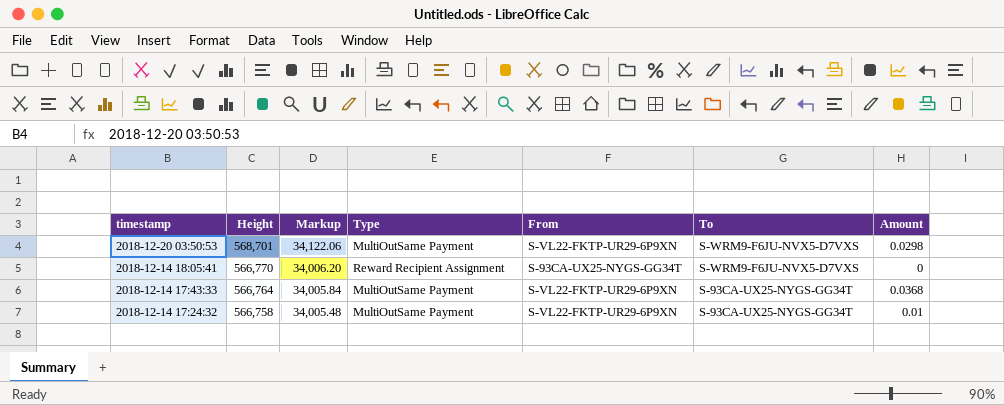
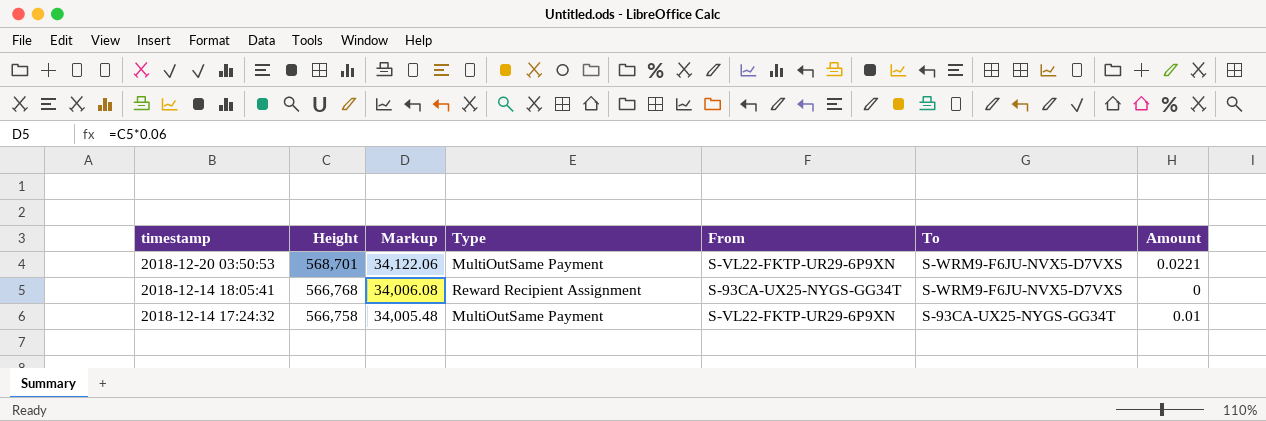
row 2018-12-14 17:43:33: 566,764 | 34,005.84 | MultiOutSame Payment | S-VL22-FKTP-UR29-6P9XN | S-93CA-UX25-NYGS-GG34T | 0.0368 -> none
2018-12-20 03:50:53 | Amount: 0.0298 -> 0.0221
2018-12-14 18:05:41 | Height: 566,770 -> 566,768
2018-12-14 18:05:41 | Markup: 34,006.20 -> 34,006.08

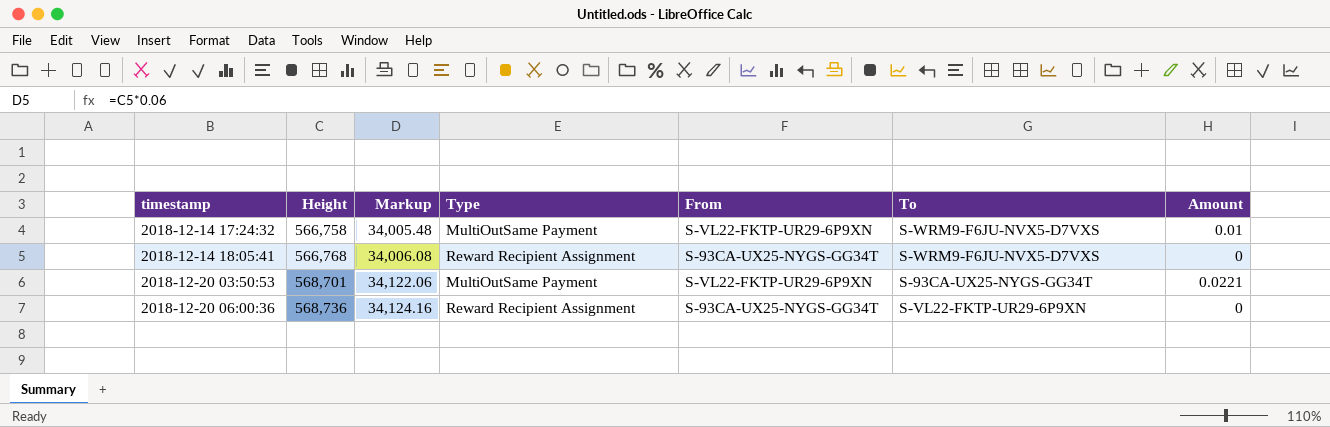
row order: timestamp descending -> timestamp ascending
2018-12-14 17:24:32 | To: S-93CA-UX25-NYGS-GG34T -> S-WRM9-F6JU-NVX5-D7VXS
2018-12-20 03:50:53 | To: S-WRM9-F6JU-NVX5-D7VXS -> S-93CA-UX25-NYGS-GG34T
row 2018-12-20 06:00:36: none -> 568,736 | 34,124.16 | Reward Recipient Assignment | S-93CA-UX25-NYGS-GG34T | S-VL22-FKTP-UR29-6P9XN | 0

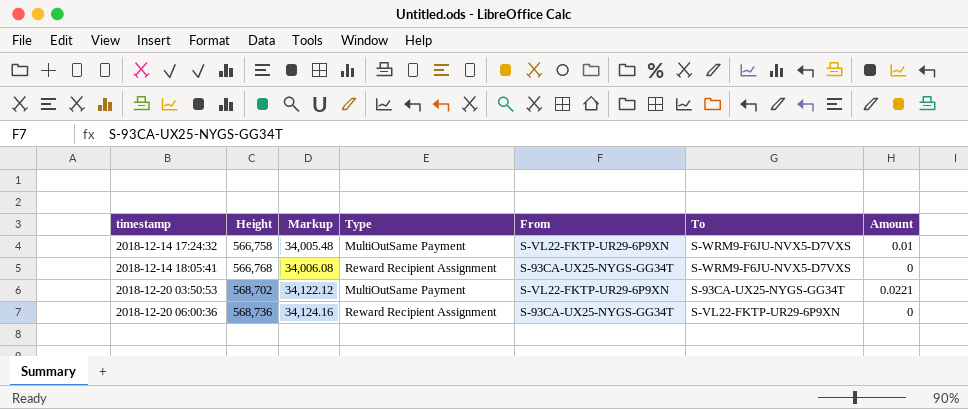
2018-12-20 03:50:53 | Height: 568,701 -> 568,702
2018-12-20 03:50:53 | Markup: 34,122.06 -> 34,122.12

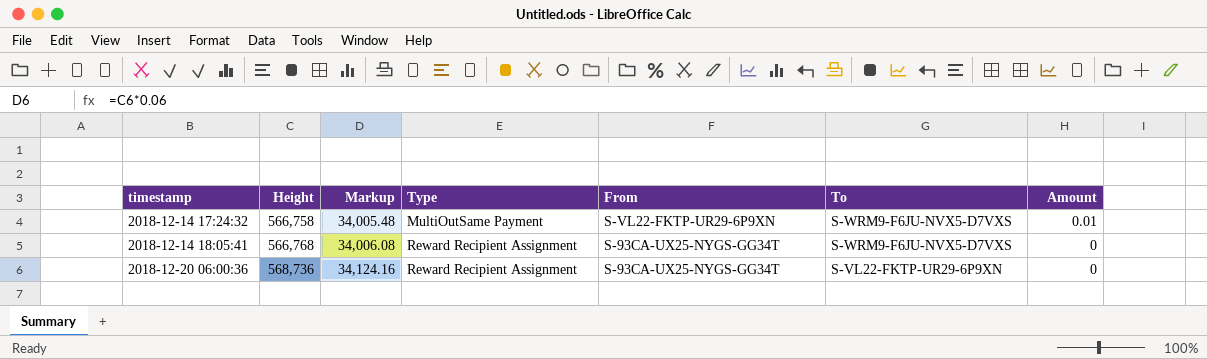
row 2018-12-20 03:50:53: 568,702 | 34,122.12 | MultiOutSame Payment | S-VL22-FKTP-UR29-6P9XN | S-93CA-UX25-NYGS-GG34T | 0.0221 -> none

